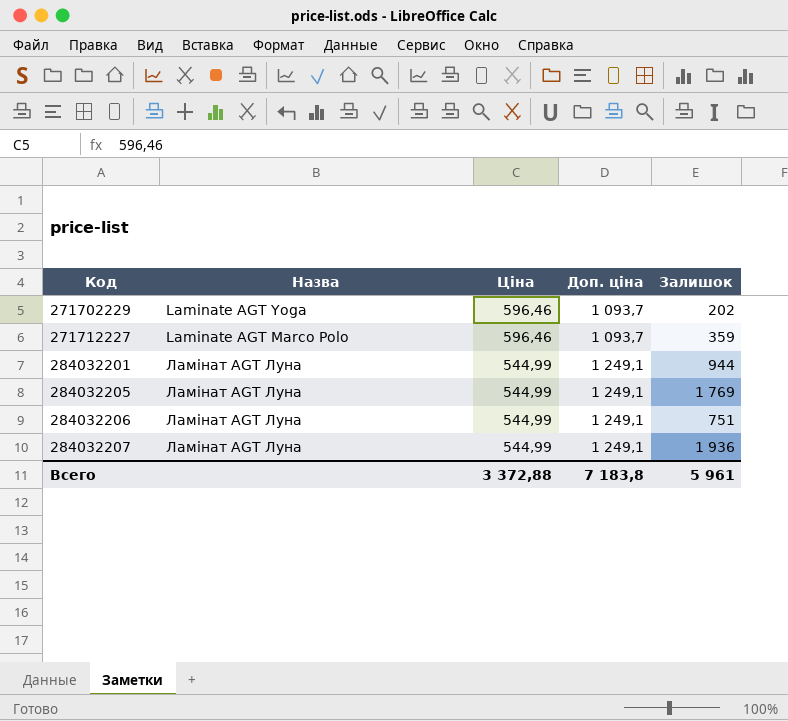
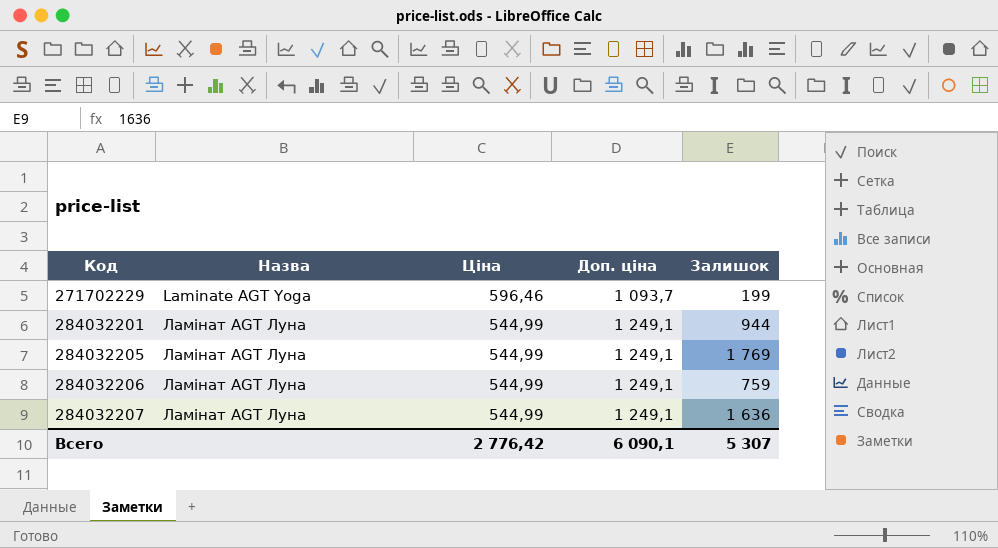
row 271712227: Laminate AGT Marco Polo | 596,46 | 1 093,7 | 359 -> none
271702229 | Залишок: 202 -> 199
284032206 | Залишок: 751 -> 759
284032207 | Залишок: 1 936 -> 1 636
Всего | Ціна: 3 372,88 -> 2 776,42
Всего | Доп. ціна: 7 183,8 -> 6 090,1
Всего | Залишок: 5 961 -> 5 307

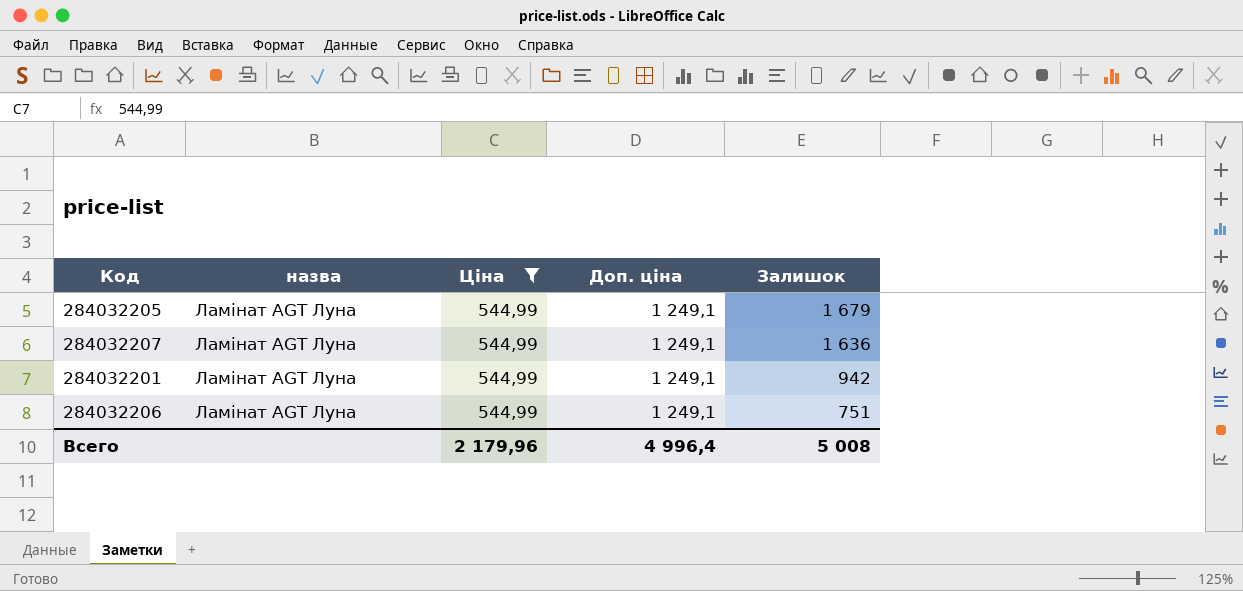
filter: none -> Ціна = 544,99
row order: Код ascending -> Залишок descending
column name: Назва -> назва
284032205 | Залишок: 1 769 -> 1 679
284032201 | Залишок: 944 -> 942
284032206 | Залишок: 759 -> 751
Всего | Ціна: 2 776,42 -> 2 179,96
Всего | Доп. ціна: 6 090,1 -> 4 996,4
Всего | Залишок: 5 307 -> 5 008

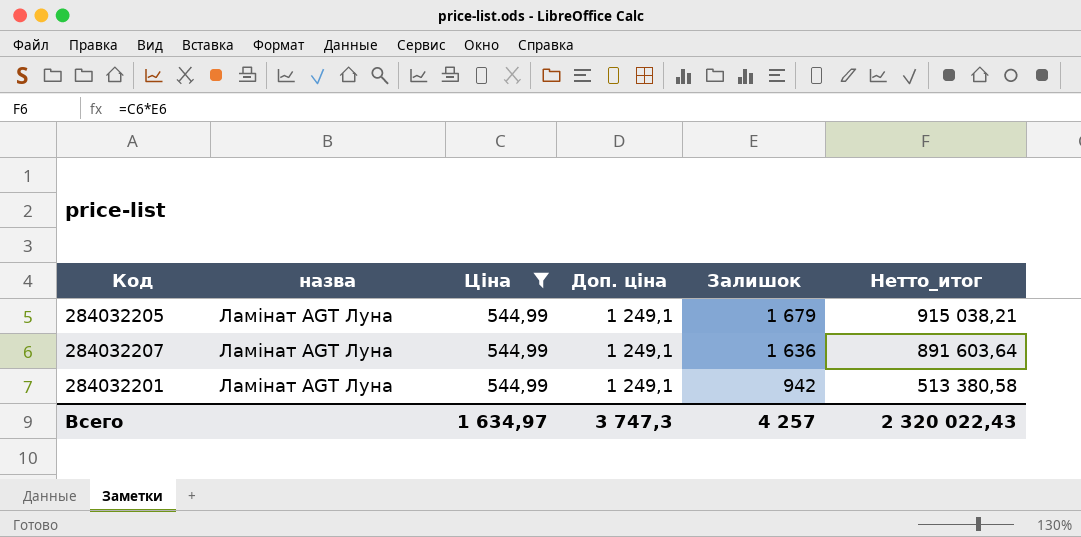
column Нетто_итог | formula: none -> [Ціна] * [Залишок]
row 284032206: Ламінат AGT Луна | 544,99 | 1 249,1 | 751 -> none
Всего | Ціна: 2 179,96 -> 1 634,97
Всего | Доп. ціна: 4 996,4 -> 3 747,3
Всего | Залишок: 5 008 -> 4 257

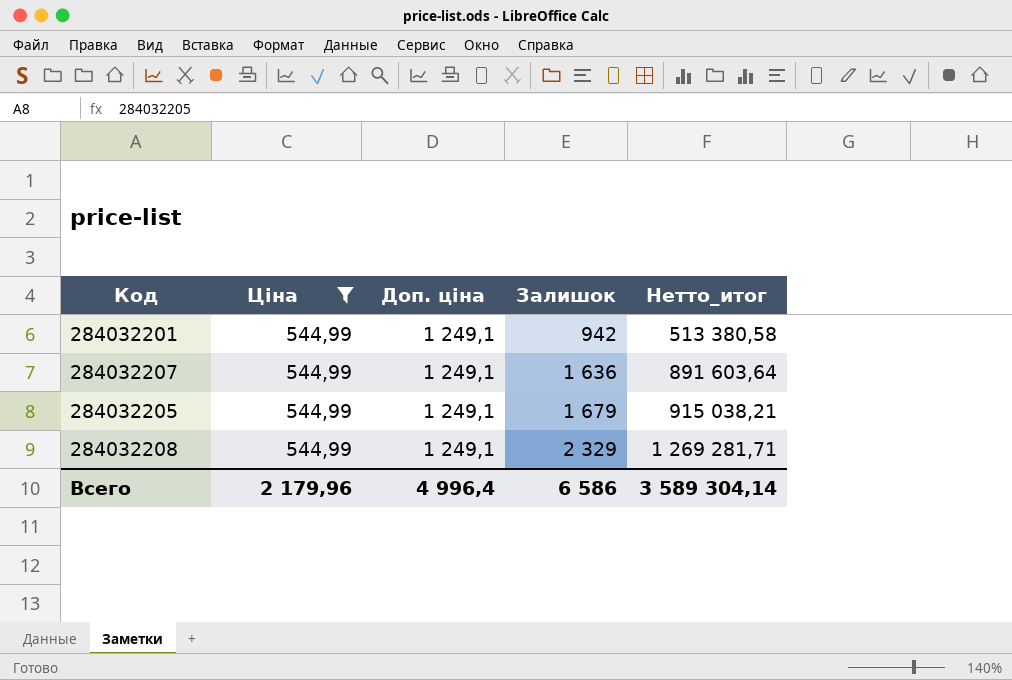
row order: Залишок descending -> Залишок ascending
column назва | position: 2 -> none
row 284032208: none -> 544,99 | 1 249,1 | 2 329 | 1 269 281,71
Всего | Ціна: 1 634,97 -> 2 179,96
Всего | Доп. ціна: 3 747,3 -> 4 996,4
Всего | Залишок: 4 257 -> 6 586
Всего | Нетто_итог: 2 320 022,43 -> 3 589 304,14

